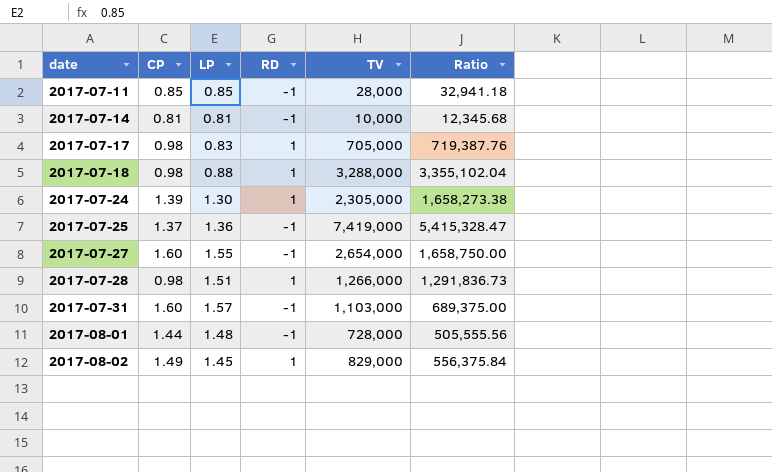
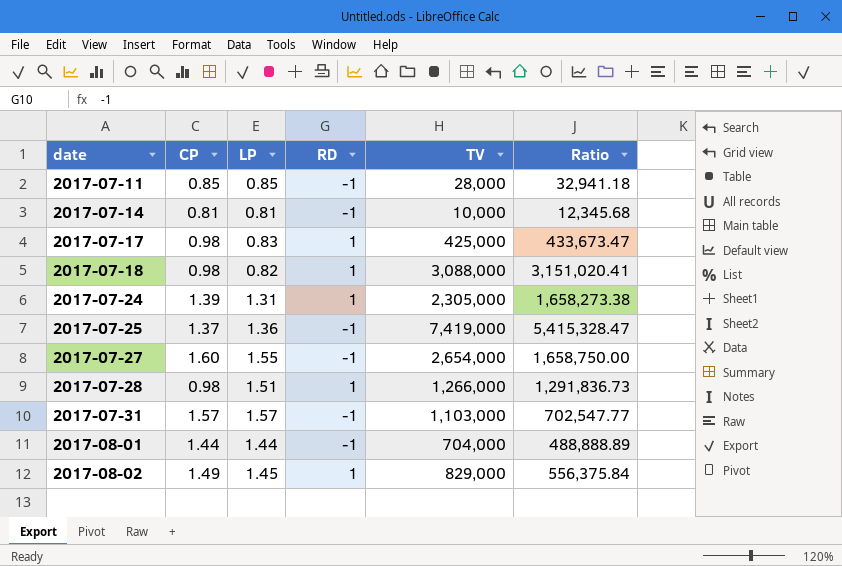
2017-07-17 | TV: 705,000 -> 425,000
2017-07-17 | Ratio: 719,387.76 -> 433,673.47
2017-07-18 | LP: 0.88 -> 0.82
2017-07-18 | TV: 3,288,000 -> 3,088,000
2017-07-18 | Ratio: 3,355,102.04 -> 3,151,020.41
2017-07-24 | LP: 1.30 -> 1.31
2017-07-31 | CP: 1.60 -> 1.57
2017-07-31 | Ratio: 689,375.00 -> 702,547.77
2017-08-01 | LP: 1.48 -> 1.44
2017-08-01 | TV: 728,000 -> 704,000
2017-08-01 | Ratio: 505,555.56 -> 488,888.89

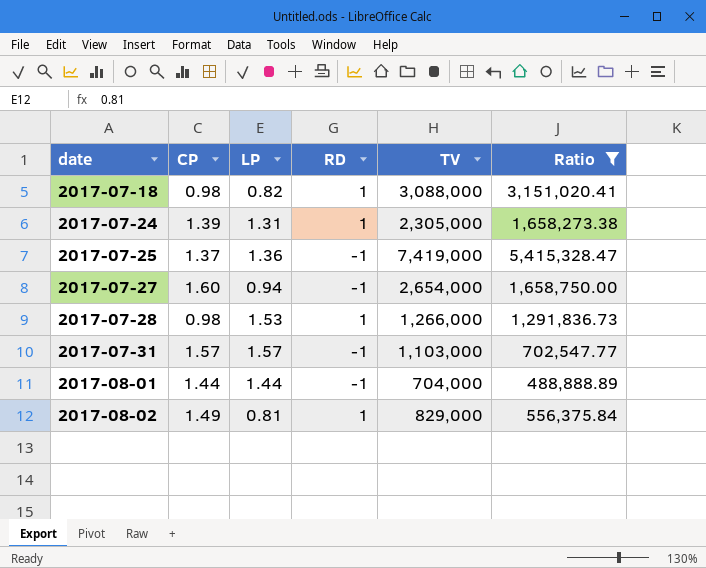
filter: none -> Ratio >= 488,888.89
2017-07-27 | LP: 1.55 -> 0.94
2017-07-28 | LP: 1.51 -> 1.53
2017-08-02 | LP: 1.45 -> 0.81

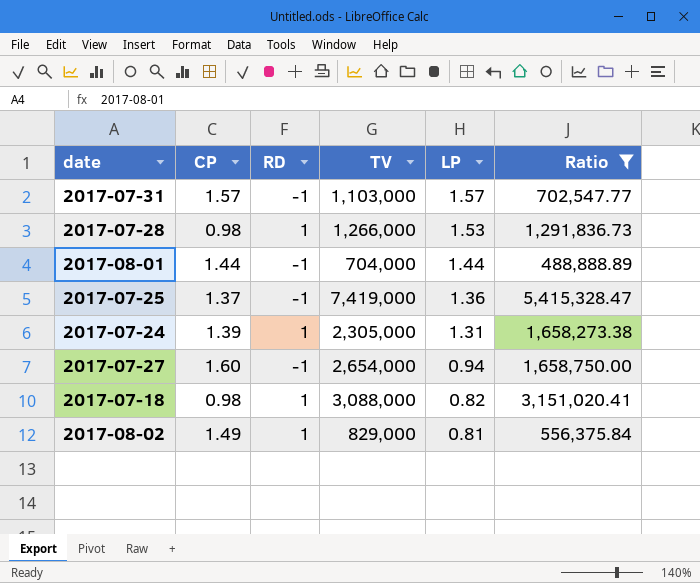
row order: date ascending -> LP descending
column LP | position: 3 -> 5

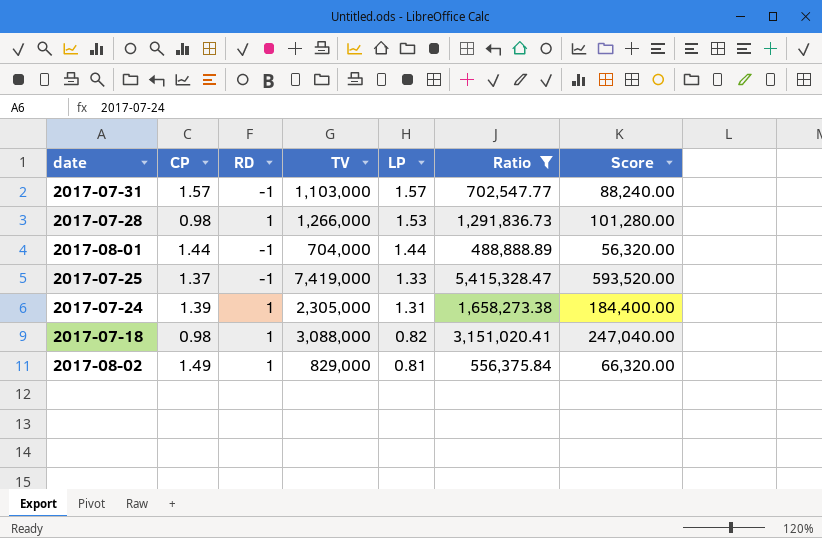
column Score | formula: none -> [TV] * 0.08
row 2017-07-27: 1.60 | -1 | 2,654,000 | 0.94 | 1,658,750.00 -> none
2017-07-25 | LP: 1.36 -> 1.33

